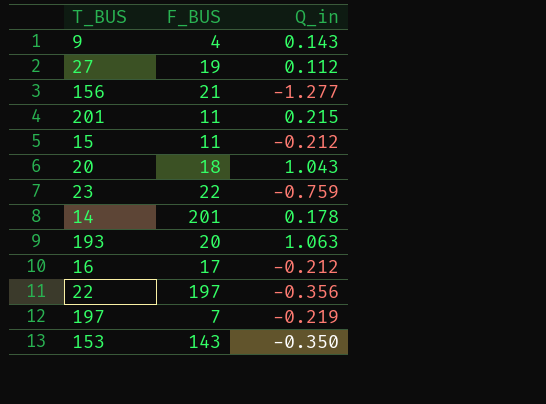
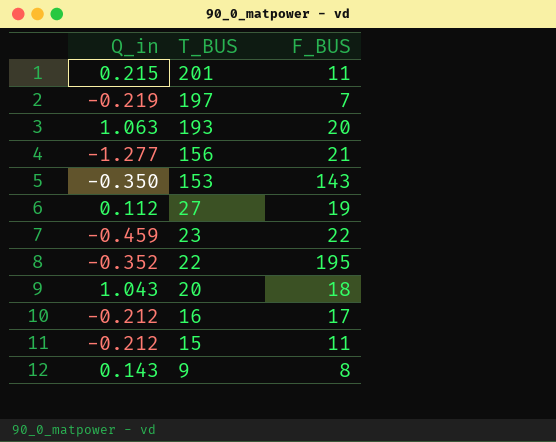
row order: none -> T_BUS descending
column Q_in | position: 3 -> 1
row 14: 201 | 0.178 -> none
23 | Q_in: -0.759 -> -0.459
22 | Q_in: -0.356 -> -0.352
22 | F_BUS: 197 -> 195
9 | F_BUS: 4 -> 8

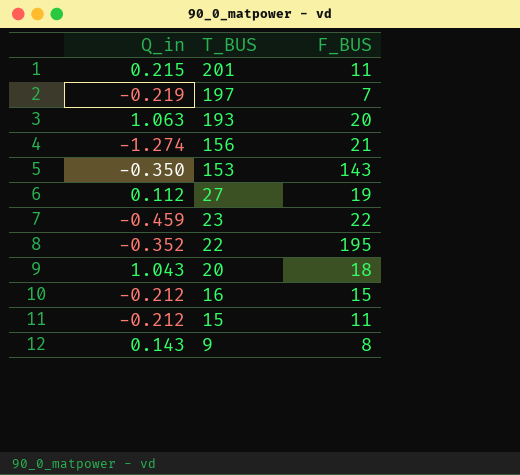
156 | Q_in: -1.277 -> -1.274
16 | F_BUS: 17 -> 15

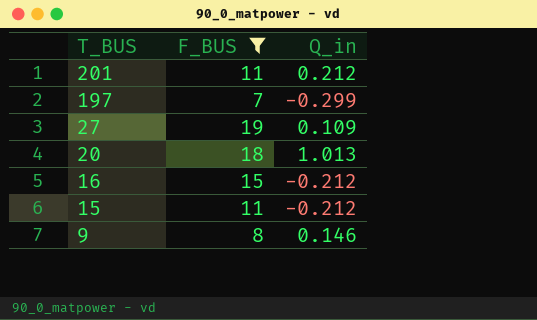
filter: none -> F_BUS <= 19
column Q_in | position: 1 -> 3
201 | Q_in: 0.215 -> 0.212
197 | Q_in: -0.219 -> -0.299
27 | Q_in: 0.112 -> 0.109
20 | Q_in: 1.043 -> 1.013
9 | Q_in: 0.143 -> 0.146

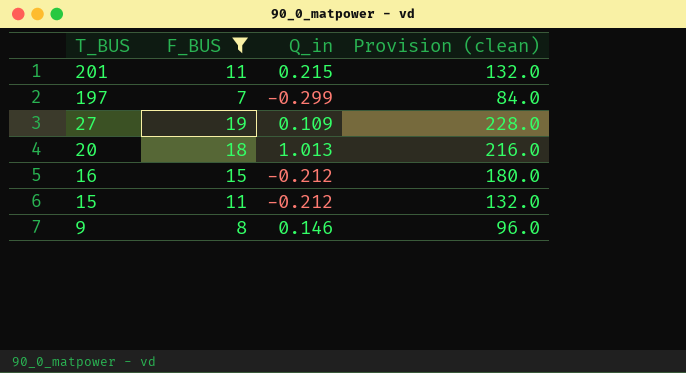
column Provision (clean) | formula: none -> [F_BUS] * 12
201 | Q_in: 0.212 -> 0.215

